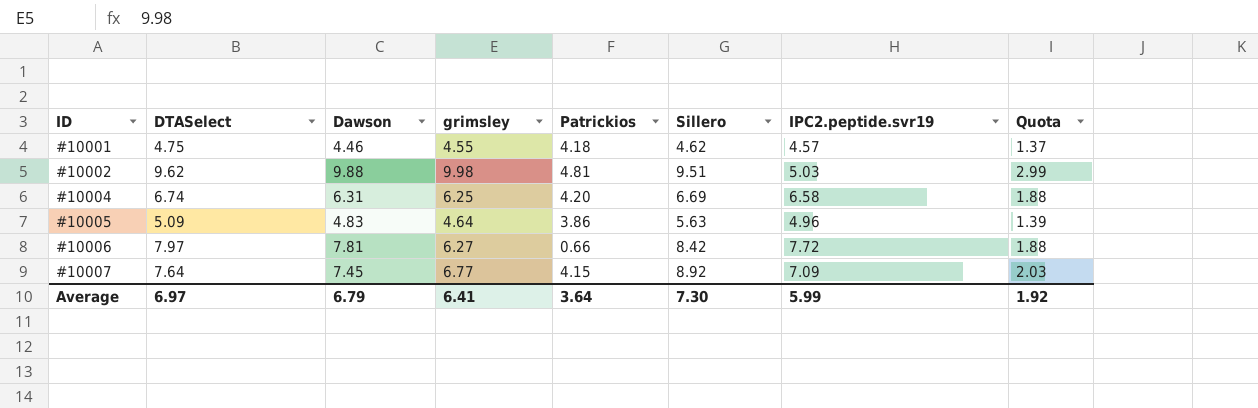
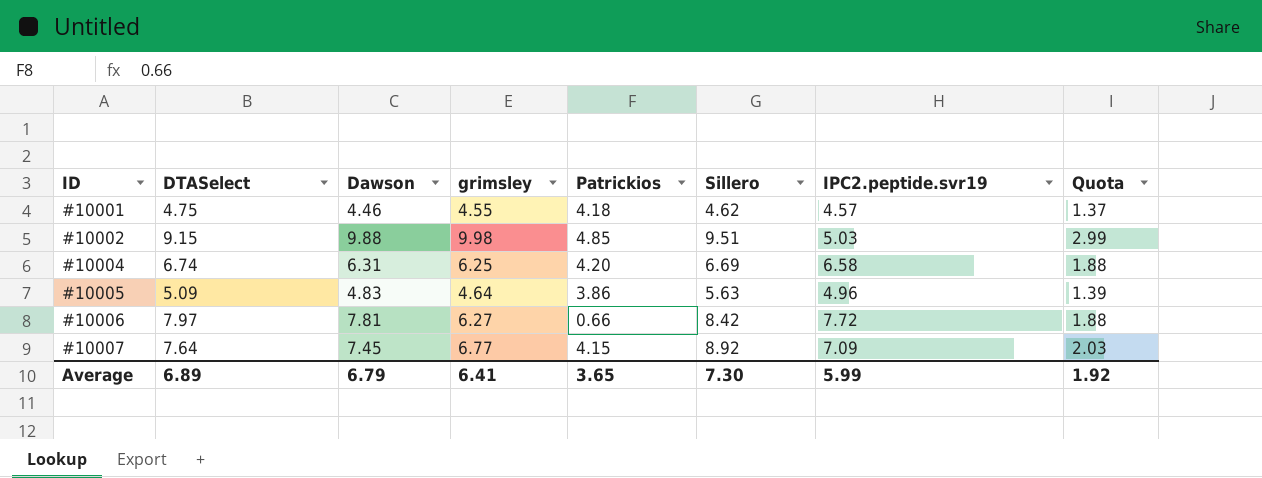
#10002 | DTASelect: 9.62 -> 9.15
#10002 | Patrickios: 4.81 -> 4.85
Average | DTASelect: 6.97 -> 6.89
Average | Patrickios: 3.64 -> 3.65

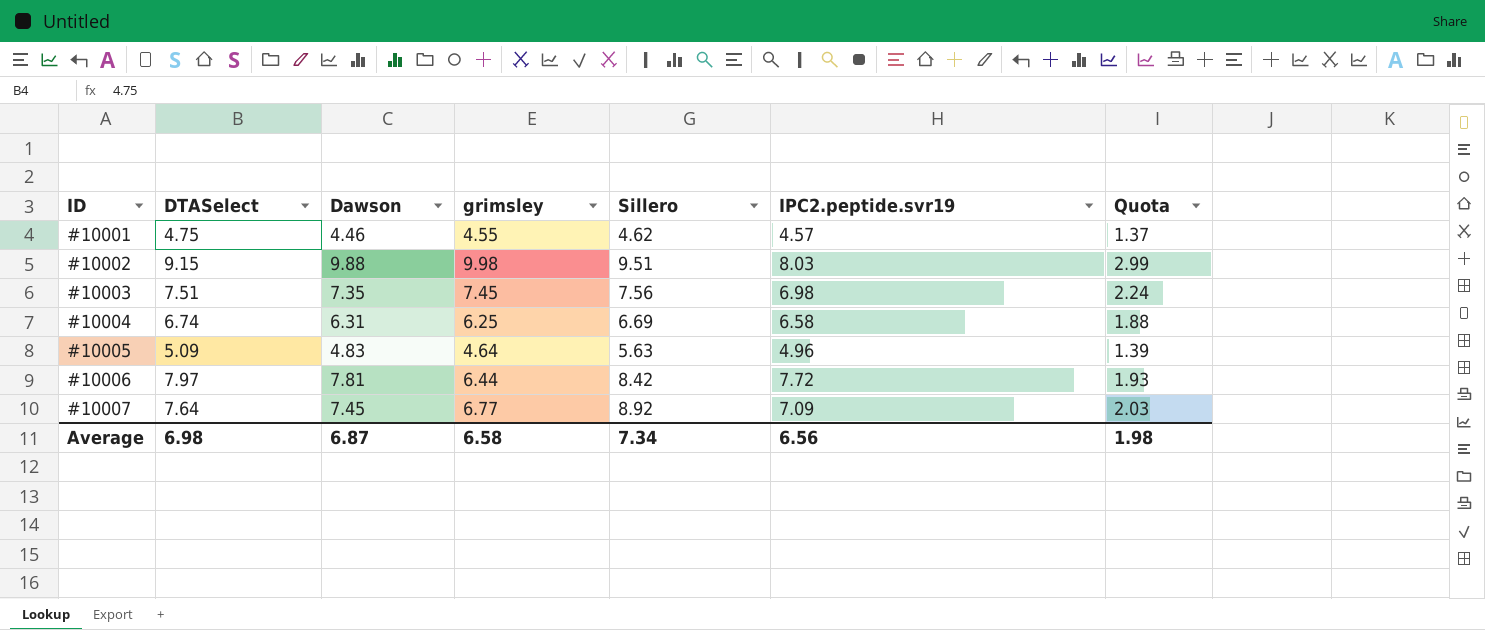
column Patrickios | position: 5 -> none
#10002 | IPC2.peptide.svr19: 5.03 -> 8.03
row #10003: none -> 7.51 | 7.35 | 7.45 | 7.56 | 6.98 | 2.24
#10006 | grimsley: 6.27 -> 6.44
#10006 | Quota: 1.88 -> 1.93
Average | DTASelect: 6.89 -> 6.98
Average | Dawson: 6.79 -> 6.87
Average | grimsley: 6.41 -> 6.58
Average | Sillero: 7.30 -> 7.34
Average | IPC2.peptide.svr19: 5.99 -> 6.56
Average | Quota: 1.92 -> 1.98

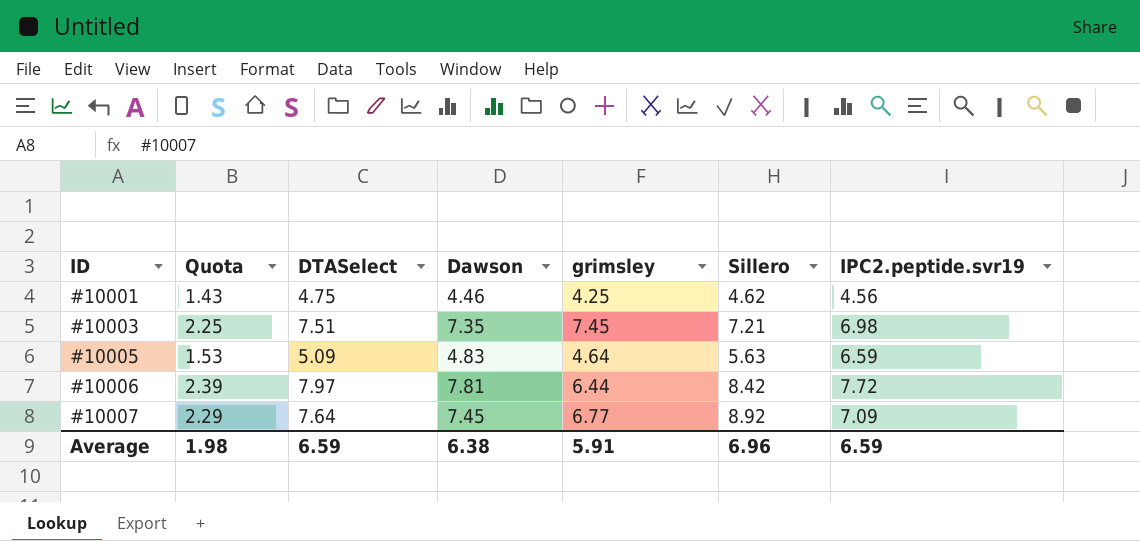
column Quota | formula: [grimsley] * 0.3 -> [DTASelect] * 0.3
column Quota | position: 7 -> 2
row #10002: 9.15 | 9.88 | 9.98 | 9.51 | 8.03 | 2.99 -> none
row #10004: 6.74 | 6.31 | 6.25 | 6.69 | 6.58 | 1.88 -> none
#10001 | grimsley: 4.55 -> 4.25
#10001 | IPC2.peptide.svr19: 4.57 -> 4.56
#10003 | Sillero: 7.56 -> 7.21
#10005 | IPC2.peptide.svr19: 4.96 -> 6.59
Average | DTASelect: 6.98 -> 6.59
Average | Dawson: 6.87 -> 6.38
Average | grimsley: 6.58 -> 5.91
Average | Sillero: 7.34 -> 6.96
Average | IPC2.peptide.svr19: 6.56 -> 6.59

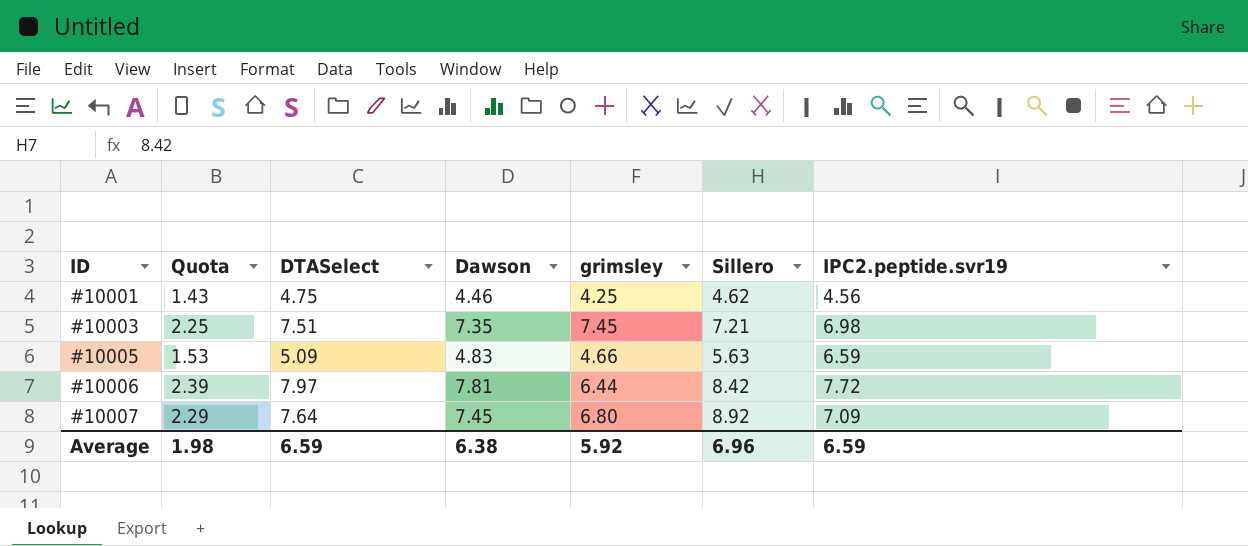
#10005 | grimsley: 4.64 -> 4.66
#10007 | grimsley: 6.77 -> 6.80
Average | grimsley: 5.91 -> 5.92

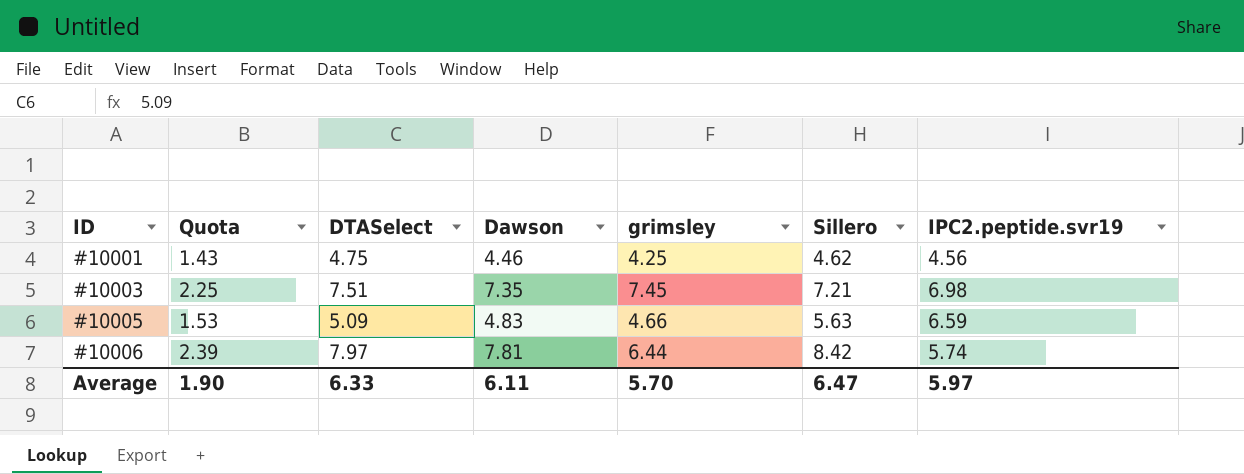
row #10007: 2.29 | 7.64 | 7.45 | 6.80 | 8.92 | 7.09 -> none
#10006 | IPC2.peptide.svr19: 7.72 -> 5.74
Average | Quota: 1.98 -> 1.90
Average | DTASelect: 6.59 -> 6.33
Average | Dawson: 6.38 -> 6.11
Average | grimsley: 5.92 -> 5.70
Average | Sillero: 6.96 -> 6.47
Average | IPC2.peptide.svr19: 6.59 -> 5.97

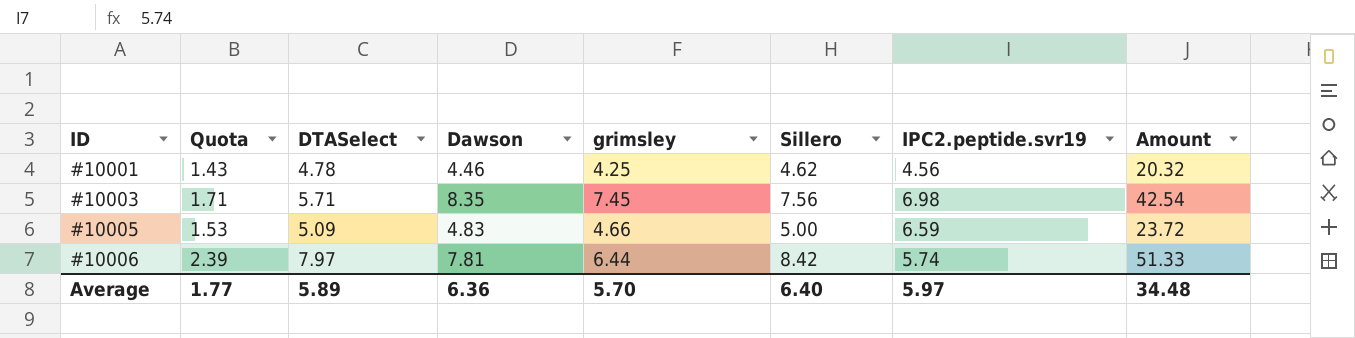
column Amount | formula: none -> [DTASelect] * [grimsley]
#10001 | DTASelect: 4.75 -> 4.78
#10003 | Quota: 2.25 -> 1.71
#10003 | DTASelect: 7.51 -> 5.71
#10003 | Dawson: 7.35 -> 8.35
#10003 | Sillero: 7.21 -> 7.56
#10005 | Sillero: 5.63 -> 5.00
Average | Quota: 1.90 -> 1.77
Average | DTASelect: 6.33 -> 5.89
Average | Dawson: 6.11 -> 6.36
Average | Sillero: 6.47 -> 6.40

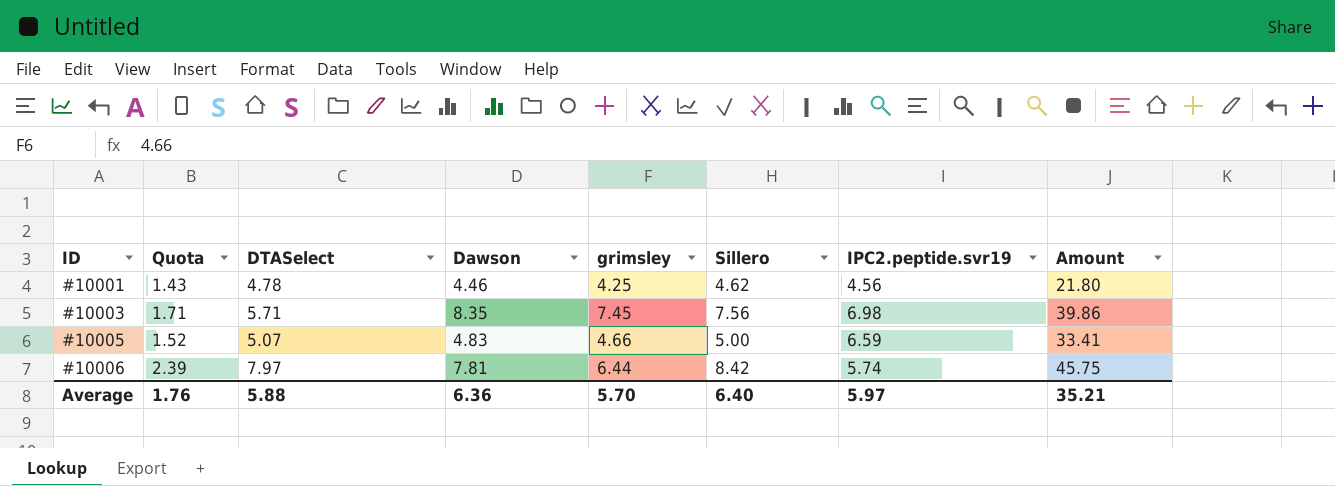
column Amount | formula: [DTASelect] * [grimsley] -> [DTASelect] * [IPC2.peptide.svr19]
#10005 | Quota: 1.53 -> 1.52
#10005 | DTASelect: 5.09 -> 5.07
Average | Quota: 1.77 -> 1.76
Average | DTASelect: 5.89 -> 5.88
Average | Amount: 34.48 -> 35.21

